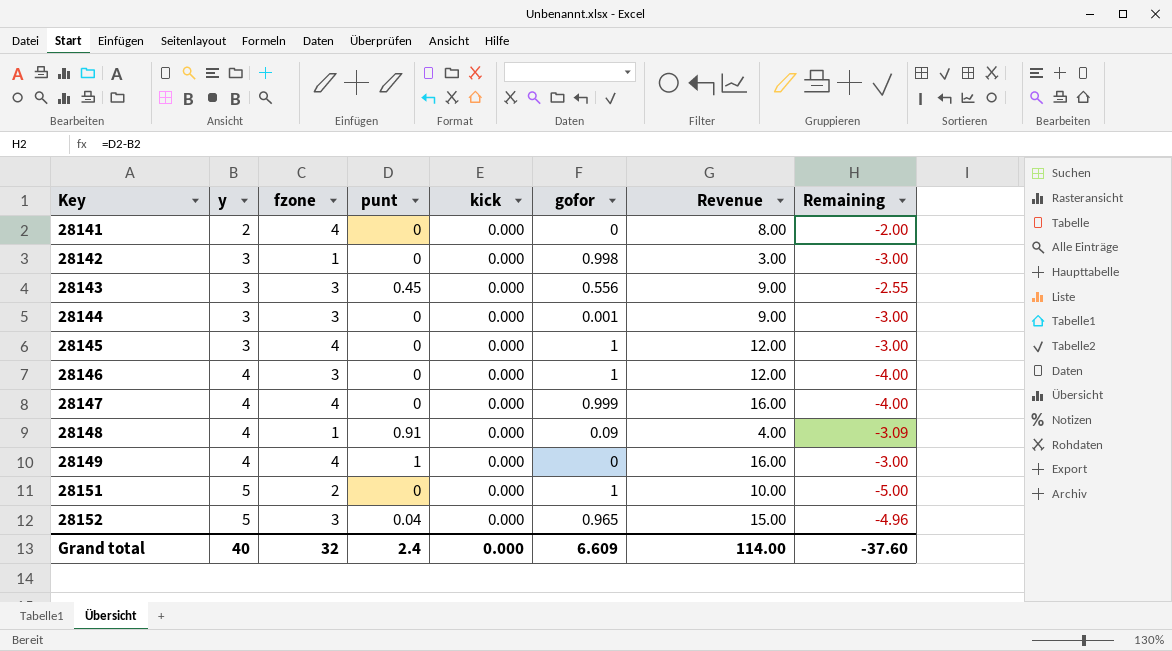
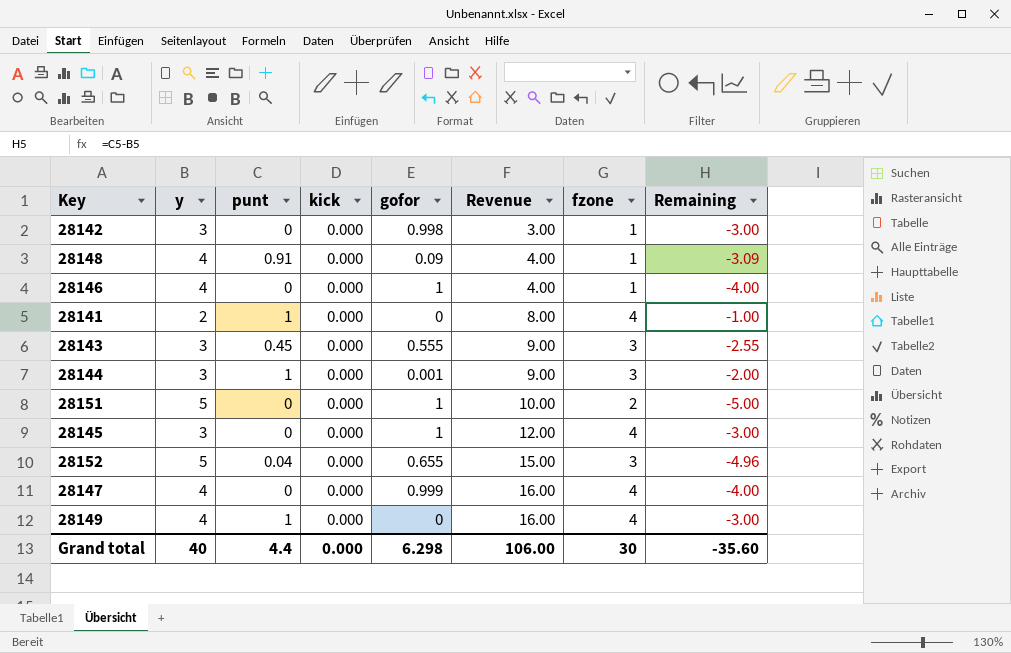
row order: Key ascending -> Revenue ascending
column fzone | position: 3 -> 7
28146 | Revenue: 12.00 -> 4.00
28146 | fzone: 3 -> 1
28141 | punt: 0 -> 1
28141 | Remaining: -2.00 -> -1.00
28143 | gofor: 0.556 -> 0.555
28144 | punt: 0 -> 1
28144 | Remaining: -3.00 -> -2.00
28152 | gofor: 0.965 -> 0.655
Grand total | punt: 2.4 -> 4.4
Grand total | gofor: 6.609 -> 6.298
Grand total | Revenue: 114.00 -> 106.00
Grand total | fzone: 32 -> 30
Grand total | Remaining: -37.60 -> -35.60

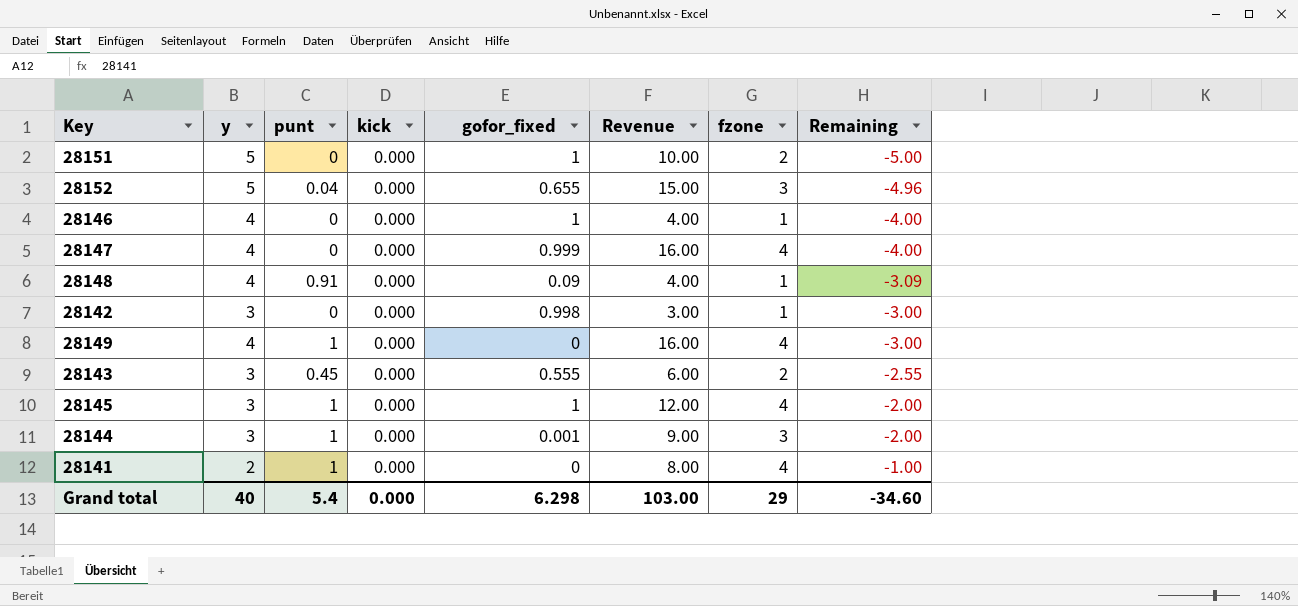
row order: Revenue ascending -> Remaining ascending
column name: gofor -> gofor_fixed
28143 | Revenue: 9.00 -> 6.00
28143 | fzone: 3 -> 2
28145 | punt: 0 -> 1
28145 | Remaining: -3.00 -> -2.00
Grand total | punt: 4.4 -> 5.4
Grand total | Revenue: 106.00 -> 103.00
Grand total | fzone: 30 -> 29
Grand total | Remaining: -35.60 -> -34.60

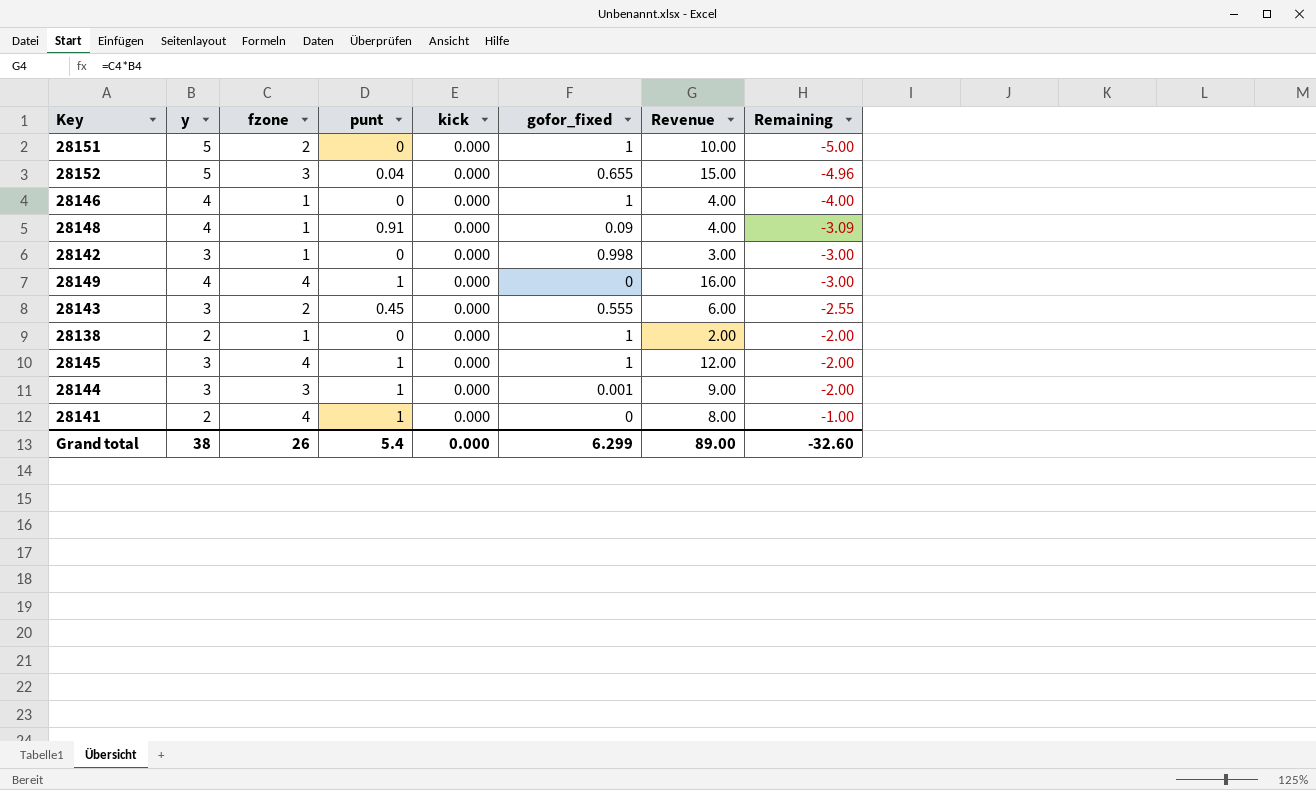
column fzone | position: 7 -> 3
row 28147: 4 | 0 | 0.000 | 0.999 | 16.00 | 4 | -4.00 -> none
row 28138: none -> 2 | 1 | 0 | 0.000 | 1 | 2.00 | -2.00
Grand total | y: 40 -> 38
Grand total | fzone: 29 -> 26
Grand total | gofor_fixed: 6.298 -> 6.299
Grand total | Revenue: 103.00 -> 89.00
Grand total | Remaining: -34.60 -> -32.60

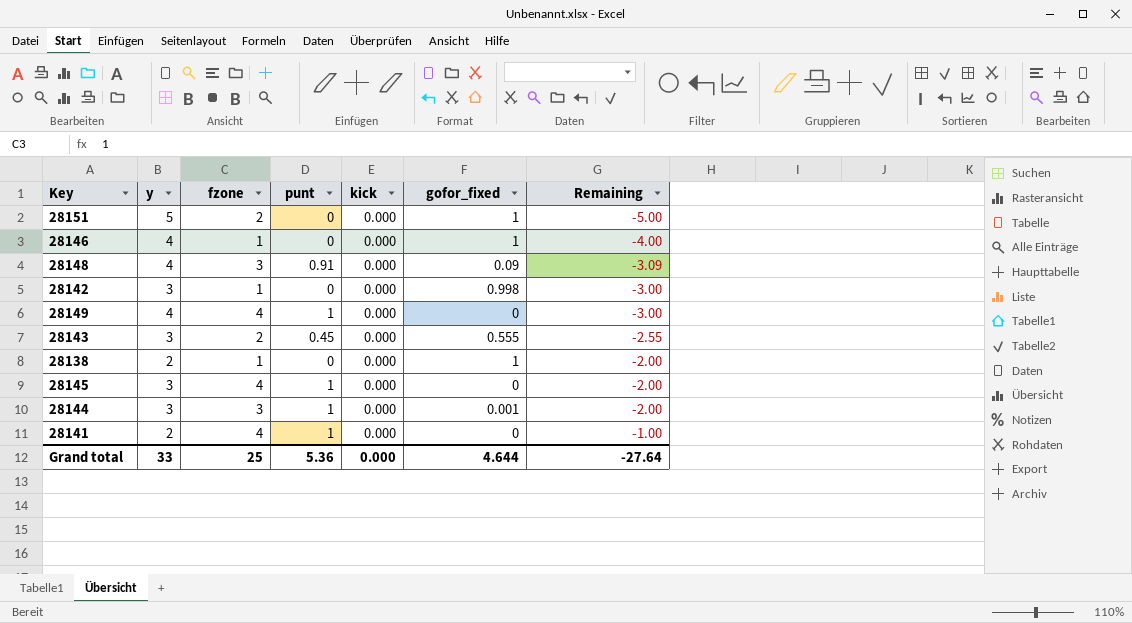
column Revenue | formula: [y] * [fzone] -> none
row 28152: 5 | 3 | 0.04 | 0.000 | 0.655 | 15.00 | -4.96 -> none
28148 | fzone: 1 -> 3
28145 | gofor_fixed: 1 -> 0
Grand total | y: 38 -> 33
Grand total | fzone: 26 -> 25
Grand total | punt: 5.4 -> 5.36
Grand total | gofor_fixed: 6.299 -> 4.644
Grand total | Remaining: -32.60 -> -27.64

